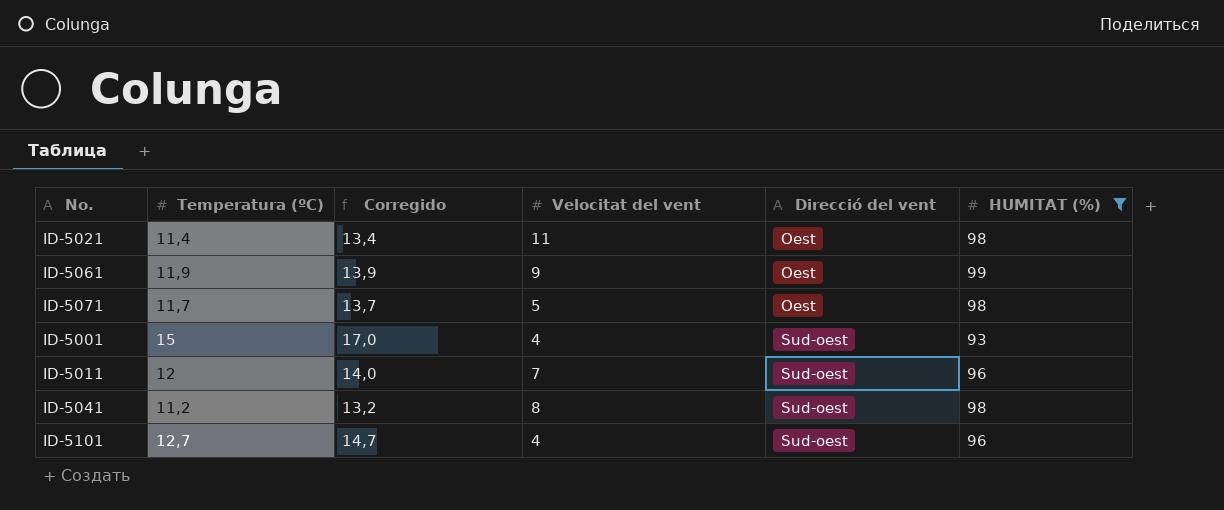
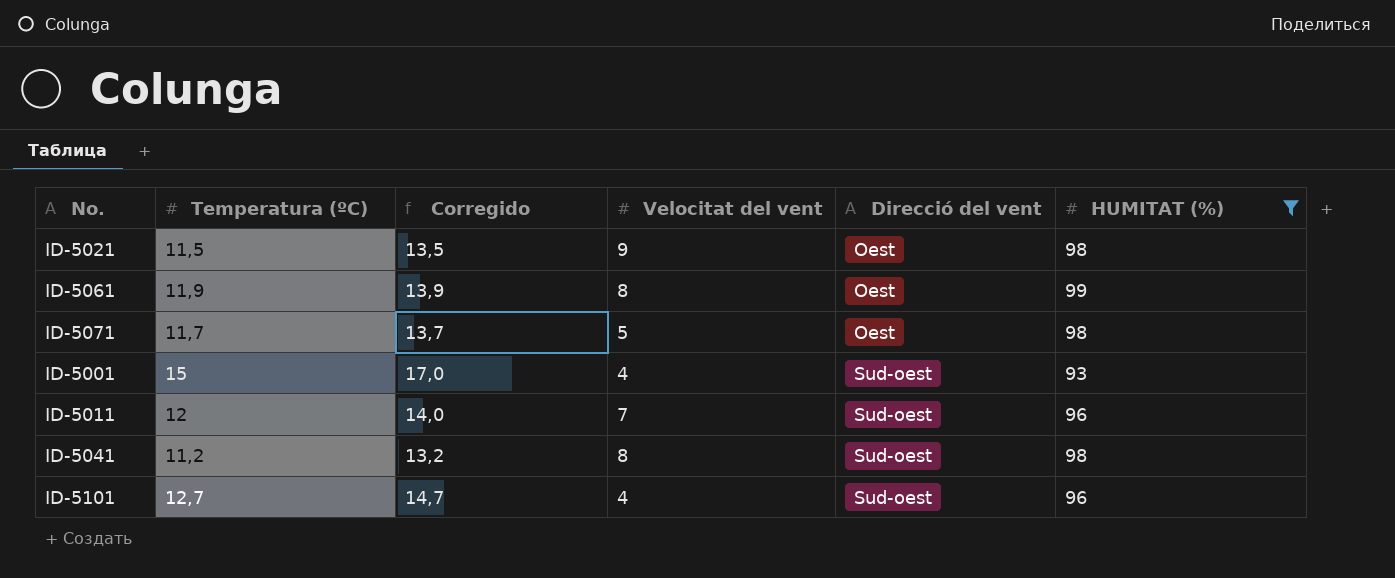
ID-5021 | Temperatura (ºC): 11,4 -> 11,5
ID-5021 | Corregido: 13,4 -> 13,5
ID-5021 | Velocitat del vent: 11 -> 9
ID-5061 | Velocitat del vent: 9 -> 8

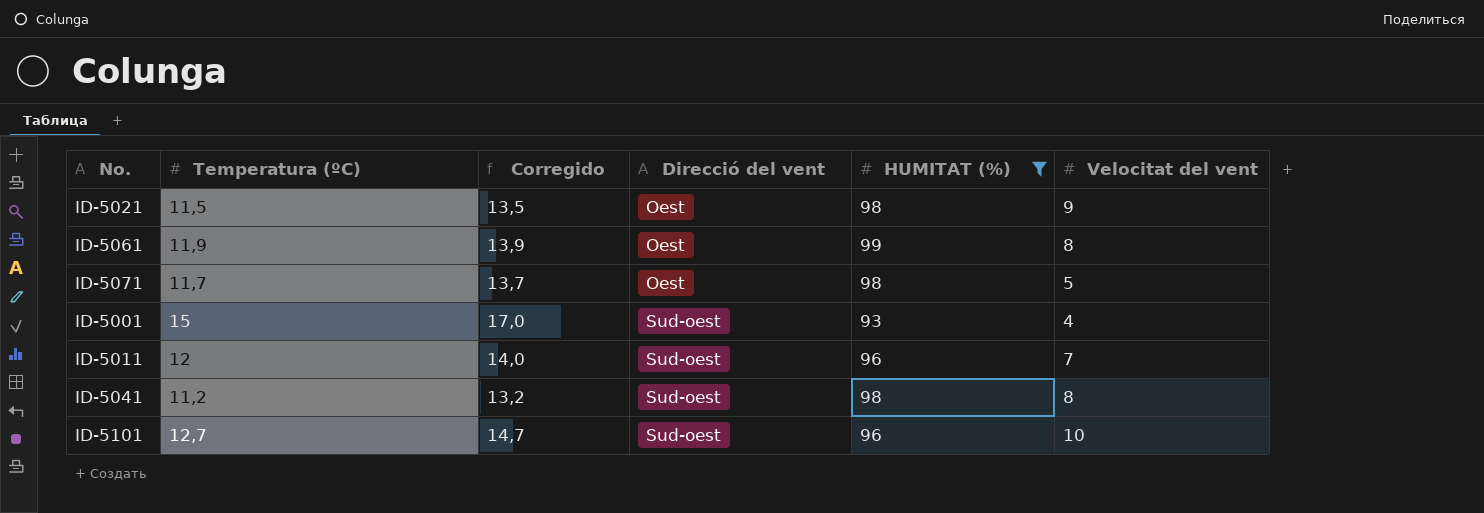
column Velocitat del vent | position: 4 -> 6
ID-5101 | Velocitat del vent: 4 -> 10

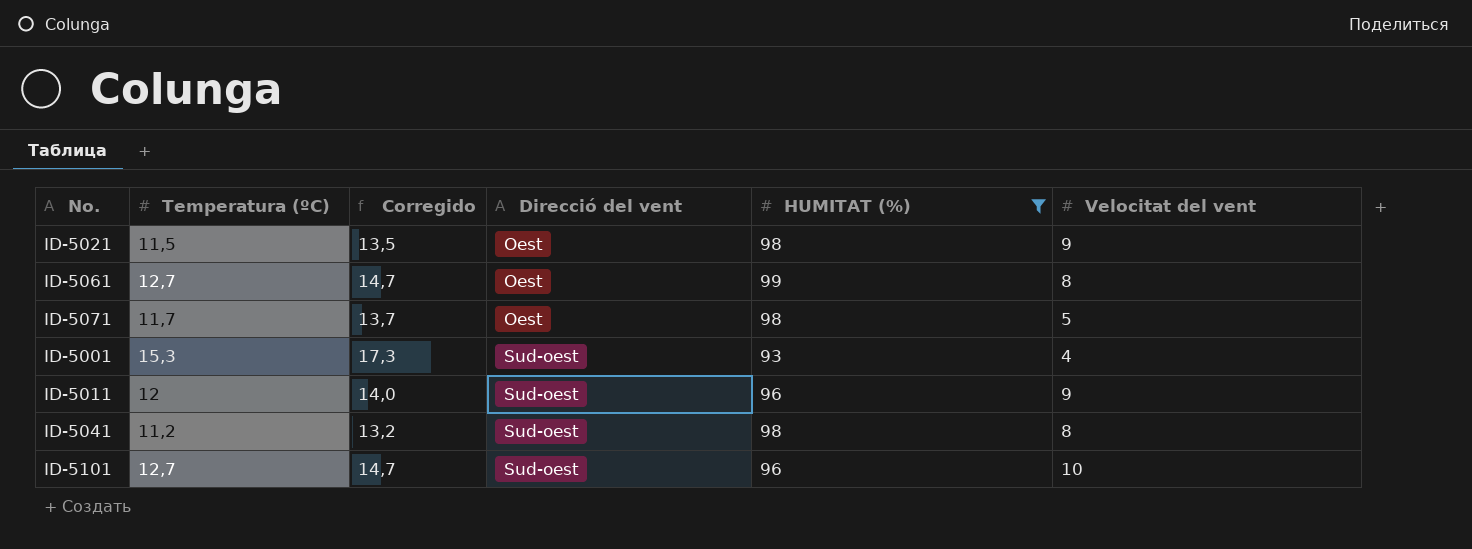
ID-5061 | Temperatura (ºC): 11,9 -> 12,7
ID-5061 | Corregido: 13,9 -> 14,7
ID-5001 | Temperatura (ºC): 15 -> 15,3
ID-5001 | Corregido: 17,0 -> 17,3
ID-5011 | Velocitat del vent: 7 -> 9

